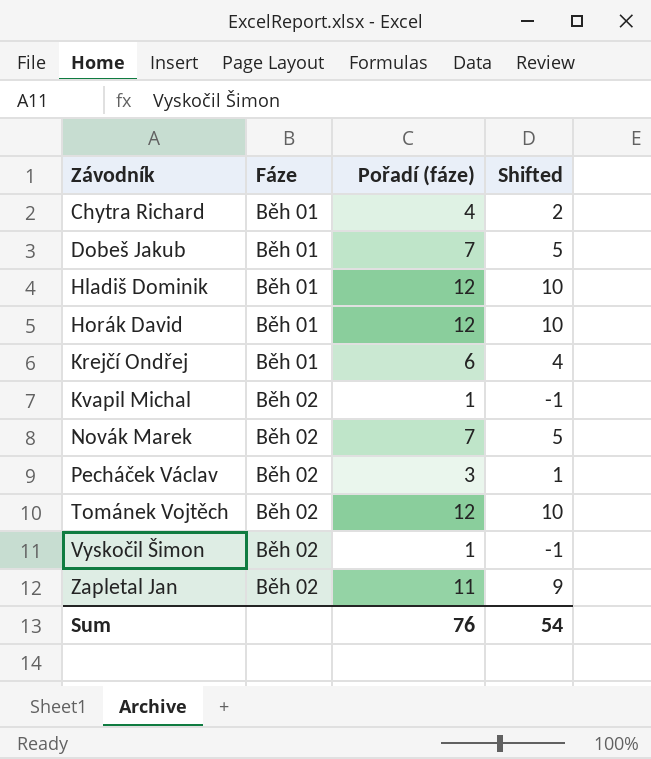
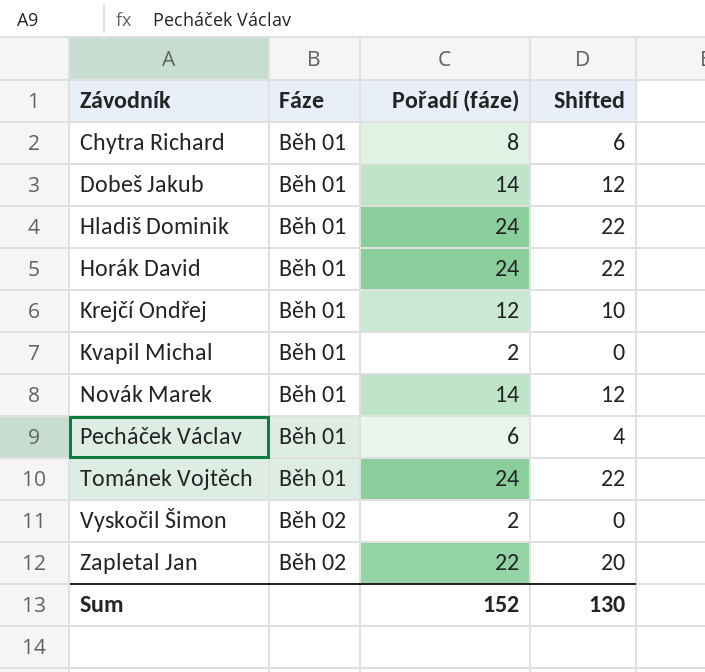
Chytra Richard | Pořadí (fáze): 4 -> 8
Chytra Richard | Shifted: 2 -> 6
Dobeš Jakub | Pořadí (fáze): 7 -> 14
Dobeš Jakub | Shifted: 5 -> 12
Hladiš Dominik | Pořadí (fáze): 12 -> 24
Hladiš Dominik | Shifted: 10 -> 22
Horák David | Pořadí (fáze): 12 -> 24
Horák David | Shifted: 10 -> 22
Krejčí Ondřej | Pořadí (fáze): 6 -> 12
Krejčí Ondřej | Shifted: 4 -> 10
Kvapil Michal | Fáze: Běh 02 -> Běh 01
Kvapil Michal | Pořadí (fáze): 1 -> 2
Kvapil Michal | Shifted: -1 -> 0
Novák Marek | Fáze: Běh 02 -> Běh 01
Novák Marek | Pořadí (fáze): 7 -> 14
Novák Marek | Shifted: 5 -> 12
Pecháček Václav | Fáze: Běh 02 -> Běh 01
Pecháček Václav | Pořadí (fáze): 3 -> 6
Pecháček Václav | Shifted: 1 -> 4
Tománek Vojtěch | Fáze: Běh 02 -> Běh 01
Tománek Vojtěch | Pořadí (fáze): 12 -> 24
Tománek Vojtěch | Shifted: 10 -> 22
Vyskočil Šimon | Pořadí (fáze): 1 -> 2
Vyskočil Šimon | Shifted: -1 -> 0
Zapletal Jan | Pořadí (fáze): 11 -> 22
Zapletal Jan | Shifted: 9 -> 20
Sum | Pořadí (fáze): 76 -> 152
Sum | Shifted: 54 -> 130

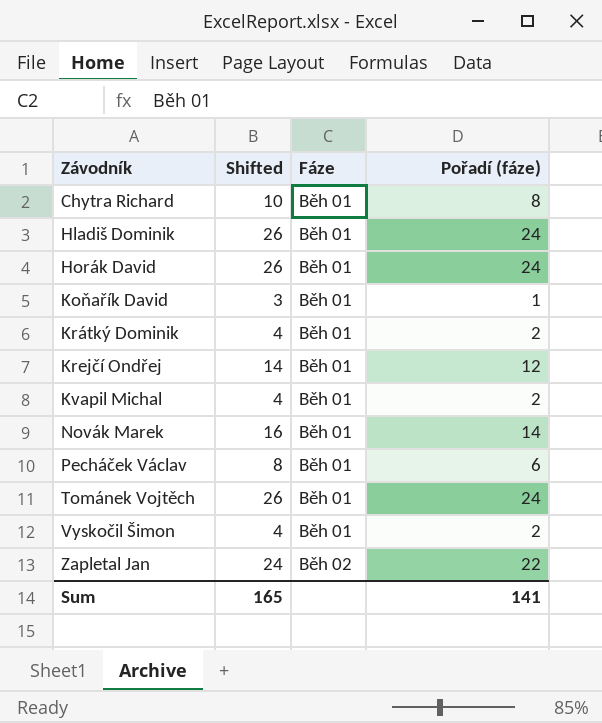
column Shifted | formula: [Pořadí (fáze)] - 2 -> [Pořadí (fáze)] + 2
column Shifted | position: 4 -> 2
row Dobeš Jakub: Běh 01 | 14 | 12 -> none
row Koňařík David: none -> 3 | Běh 01 | 1
row Krátký Dominik: none -> 4 | Běh 01 | 2
Vyskočil Šimon | Fáze: Běh 02 -> Běh 01
Sum | Shifted: 130 -> 165
Sum | Pořadí (fáze): 152 -> 141

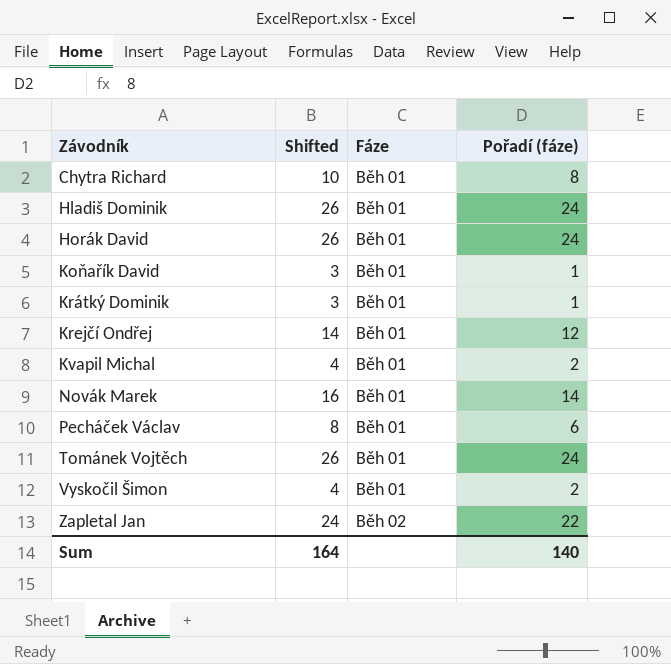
Krátký Dominik | Shifted: 4 -> 3
Krátký Dominik | Pořadí (fáze): 2 -> 1
Sum | Shifted: 165 -> 164
Sum | Pořadí (fáze): 141 -> 140

